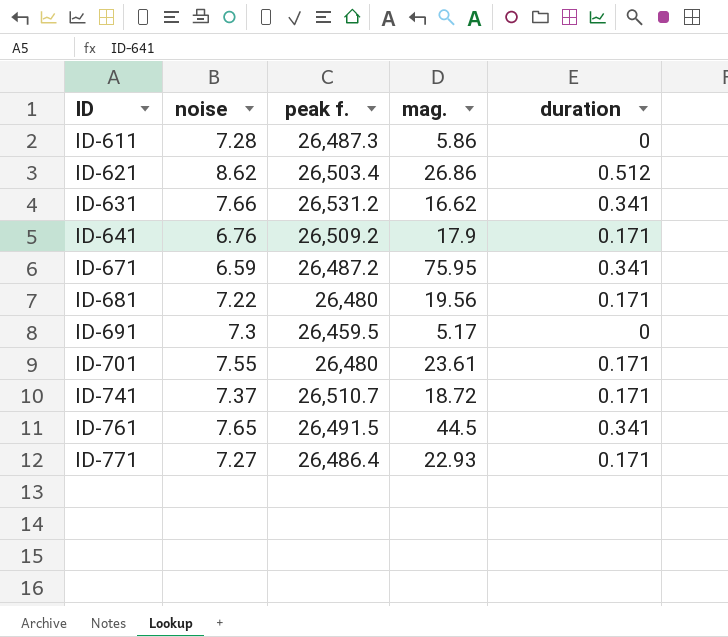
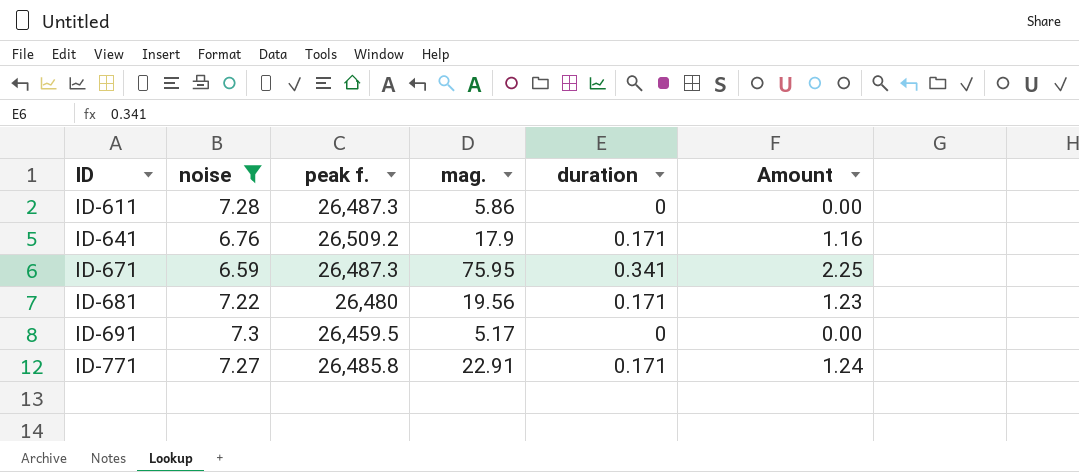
filter: none -> noise <= 7.3
column Amount | formula: none -> [noise] * [duration]
ID-671 | peak f.: 26,487.2 -> 26,487.3
ID-771 | peak f.: 26,486.4 -> 26,485.8
ID-771 | mag.: 22.93 -> 22.91

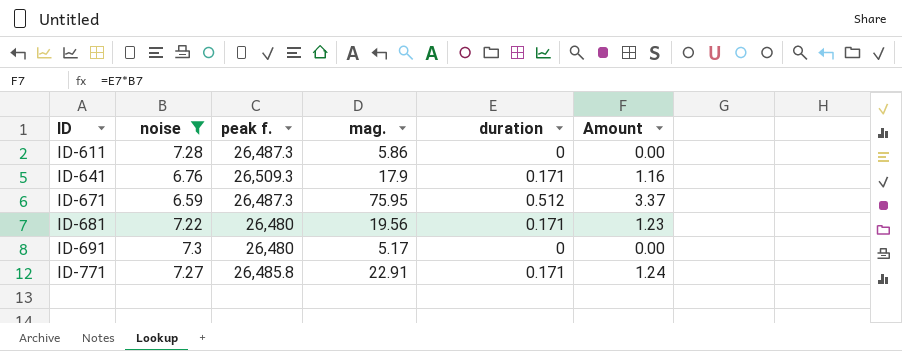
ID-641 | peak f.: 26,509.2 -> 26,509.3
ID-671 | duration: 0.341 -> 0.512
ID-671 | Amount: 2.25 -> 3.37
ID-691 | peak f.: 26,459.5 -> 26,480

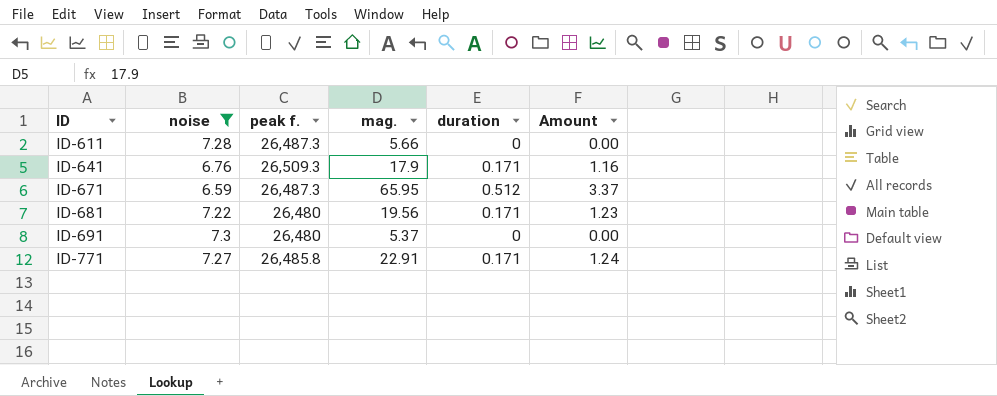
ID-611 | mag.: 5.86 -> 5.66
ID-671 | mag.: 75.95 -> 65.95
ID-691 | mag.: 5.17 -> 5.37

